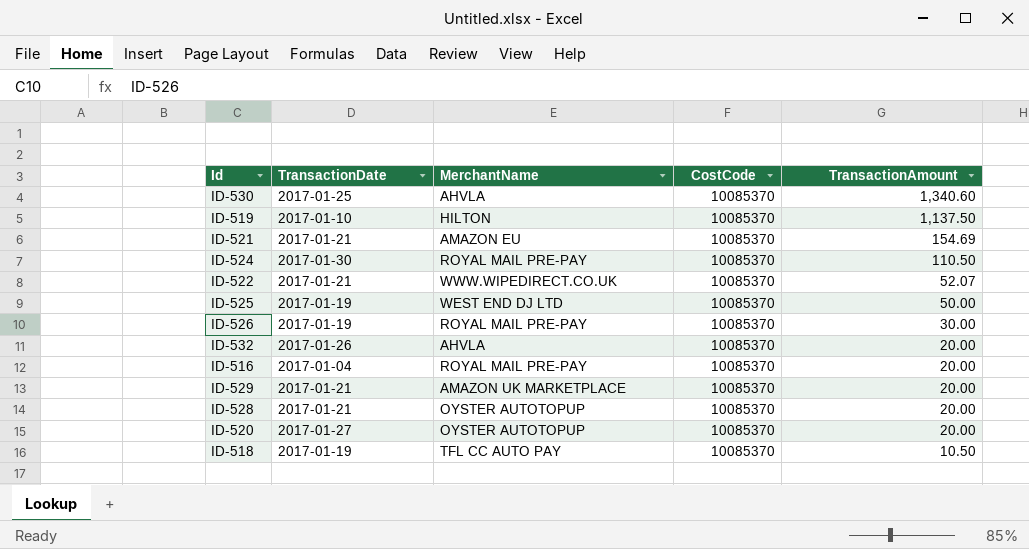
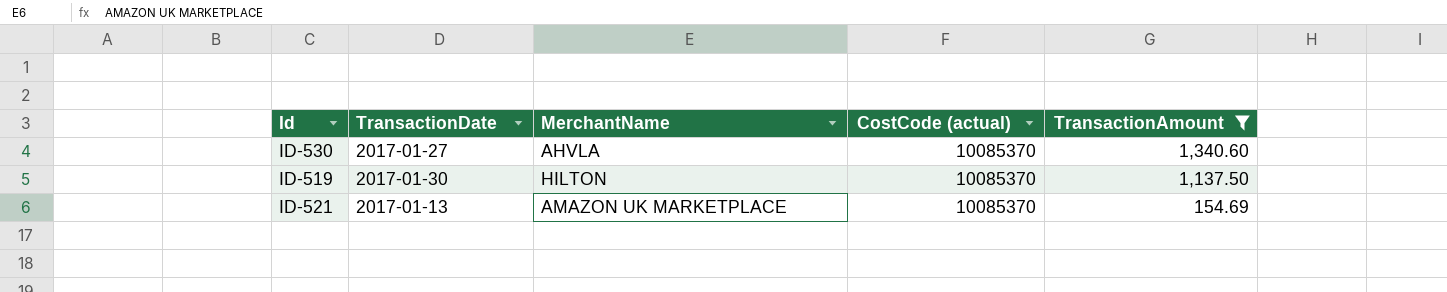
filter: none -> TransactionAmount >= 154.69
column name: CostCode -> CostCode (actual)
ID-530 | TransactionDate: 2017-01-25 -> 2017-01-27
ID-519 | TransactionDate: 2017-01-10 -> 2017-01-30
ID-521 | TransactionDate: 2017-01-21 -> 2017-01-13
ID-521 | MerchantName: AMAZON EU -> AMAZON UK MARKETPLACE

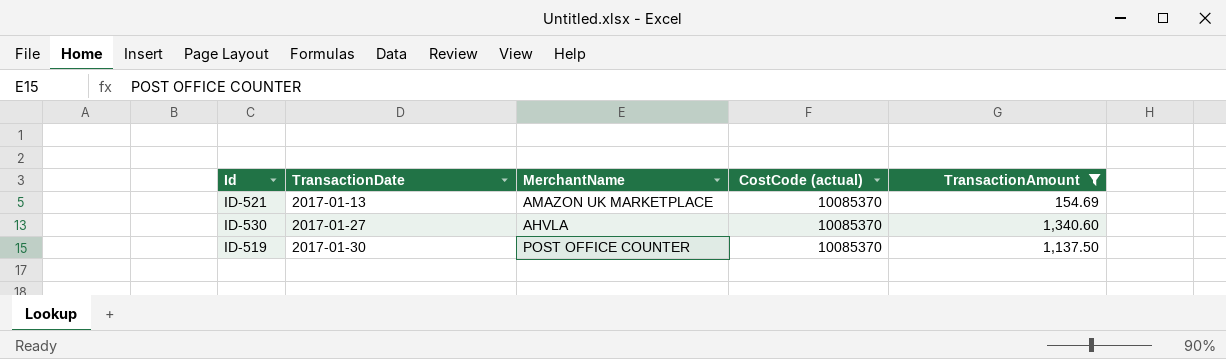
row order: TransactionAmount descending -> TransactionDate ascending
ID-519 | MerchantName: HILTON -> POST OFFICE COUNTER

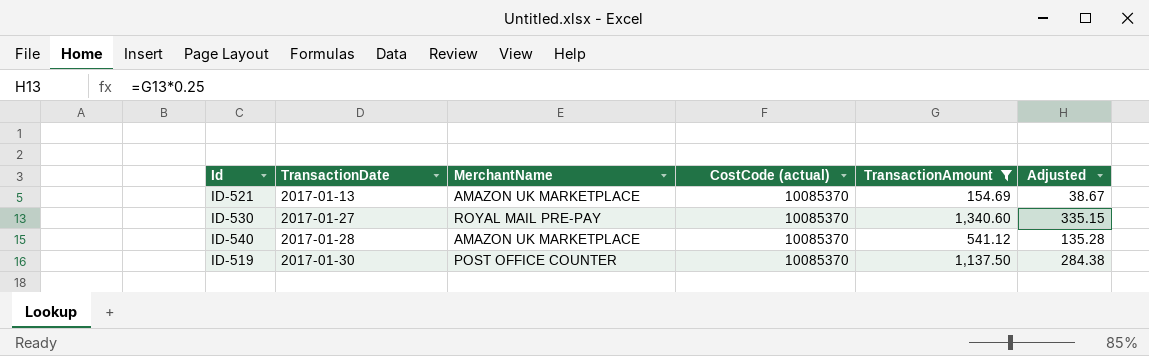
column Adjusted | formula: none -> [TransactionAmount] * 0.25
ID-530 | MerchantName: AHVLA -> ROYAL MAIL PRE-PAY
row ID-540: none -> 2017-01-28 | AMAZON UK MARKETPLACE | 10085370 | 541.12 | 135.28

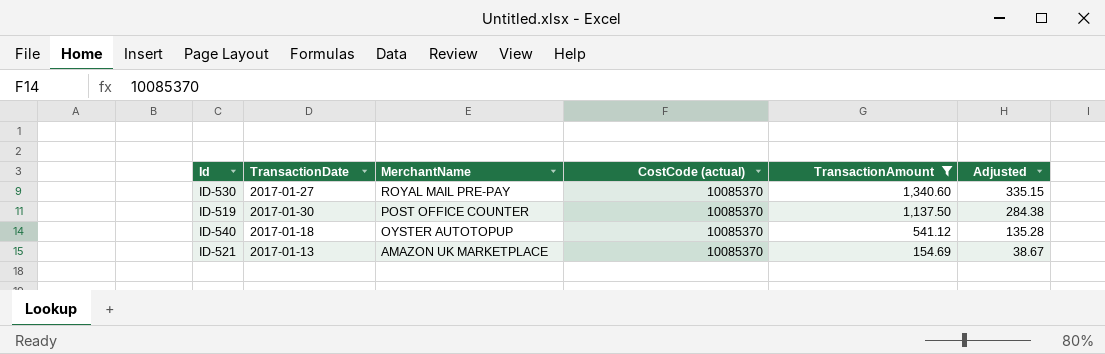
row order: TransactionDate ascending -> MerchantName descending
ID-540 | TransactionDate: 2017-01-28 -> 2017-01-18
ID-540 | MerchantName: AMAZON UK MARKETPLACE -> OYSTER AUTOTOPUP

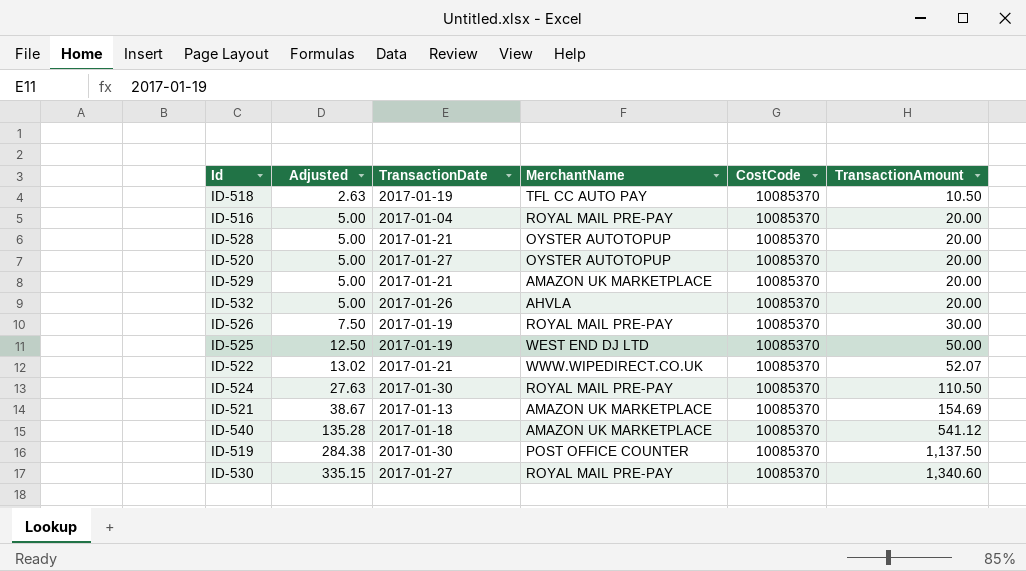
filter: TransactionAmount >= 154.69 -> none
row order: MerchantName descending -> Adjusted ascending
column Adjusted | position: 6 -> 2
column name: CostCode (actual) -> CostCode
ID-540 | MerchantName: OYSTER AUTOTOPUP -> AMAZON UK MARKETPLACE

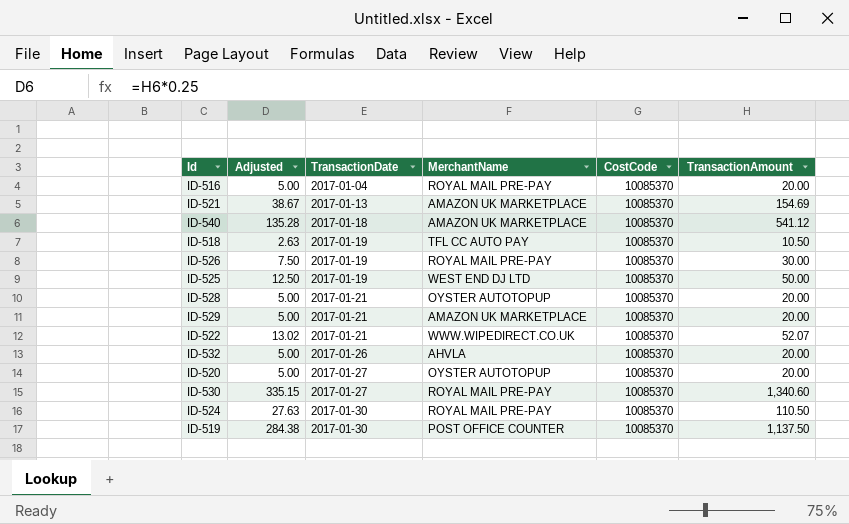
row order: Adjusted ascending -> TransactionDate ascending

